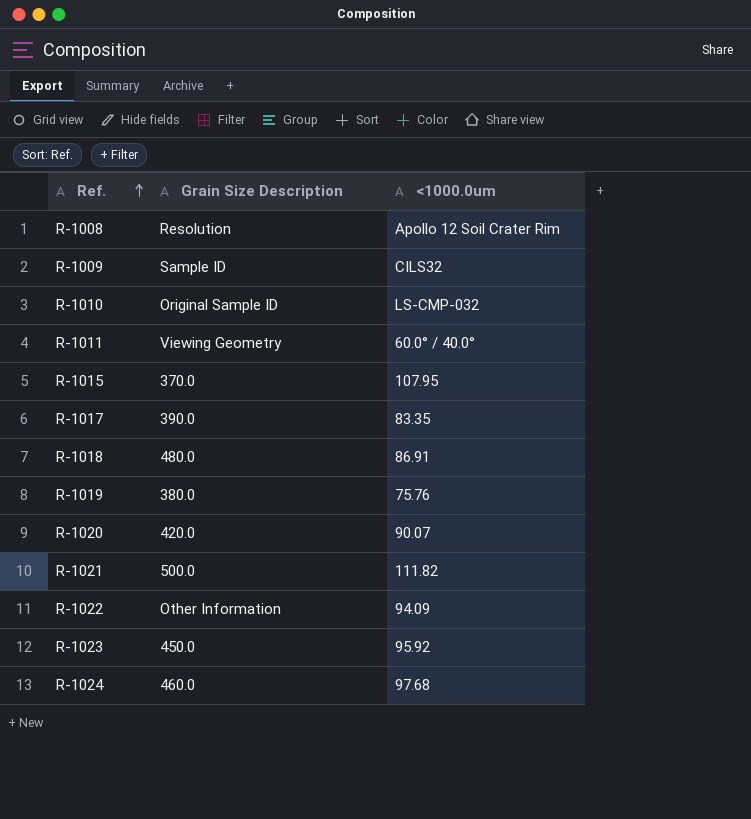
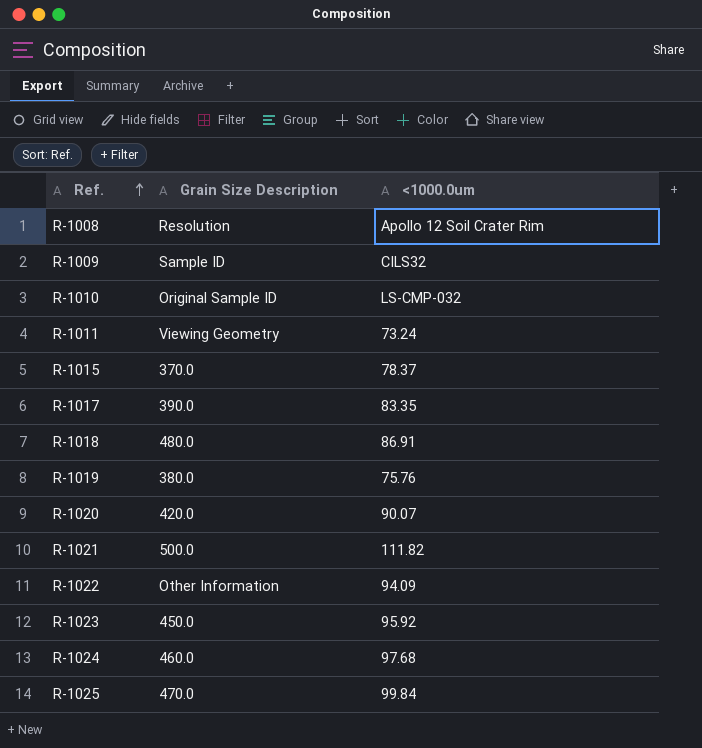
R-1011 | <1000.0um: 60.0° / 40.0° -> 73.24
R-1015 | <1000.0um: 107.95 -> 78.37
row R-1025: none -> 470.0 | 99.84

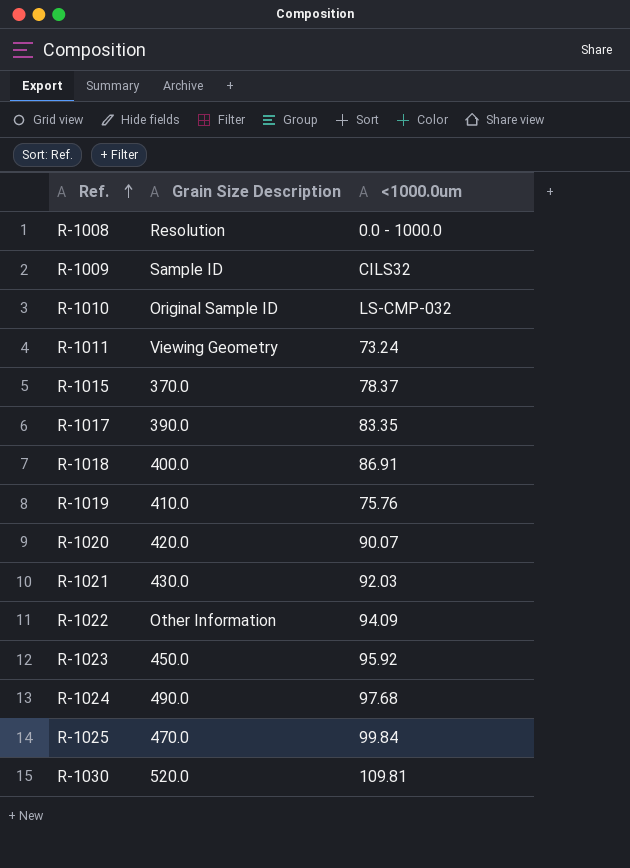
R-1008 | <1000.0um: Apollo 12 Soil Crater Rim -> 0.0 - 1000.0
R-1018 | Grain Size Description: 480.0 -> 400.0
R-1019 | Grain Size Description: 380.0 -> 410.0
R-1021 | Grain Size Description: 500.0 -> 430.0
R-1021 | <1000.0um: 111.82 -> 92.03
R-1024 | Grain Size Description: 460.0 -> 490.0
row R-1030: none -> 520.0 | 109.81

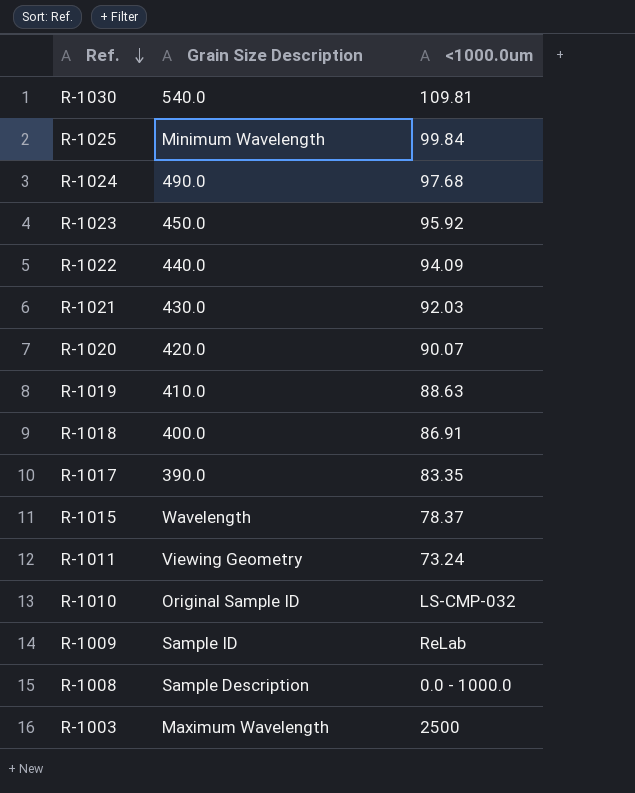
row order: Ref. ascending -> Ref. descending
R-1030 | Grain Size Description: 520.0 -> 540.0
R-1025 | Grain Size Description: 470.0 -> Minimum Wavelength
R-1022 | Grain Size Description: Other Information -> 440.0
R-1019 | <1000.0um: 75.76 -> 88.63
R-1015 | Grain Size Description: 370.0 -> Wavelength
R-1009 | <1000.0um: CILS32 -> ReLab
R-1008 | Grain Size Description: Resolution -> Sample Description
row R-1003: none -> Maximum Wavelength | 2500

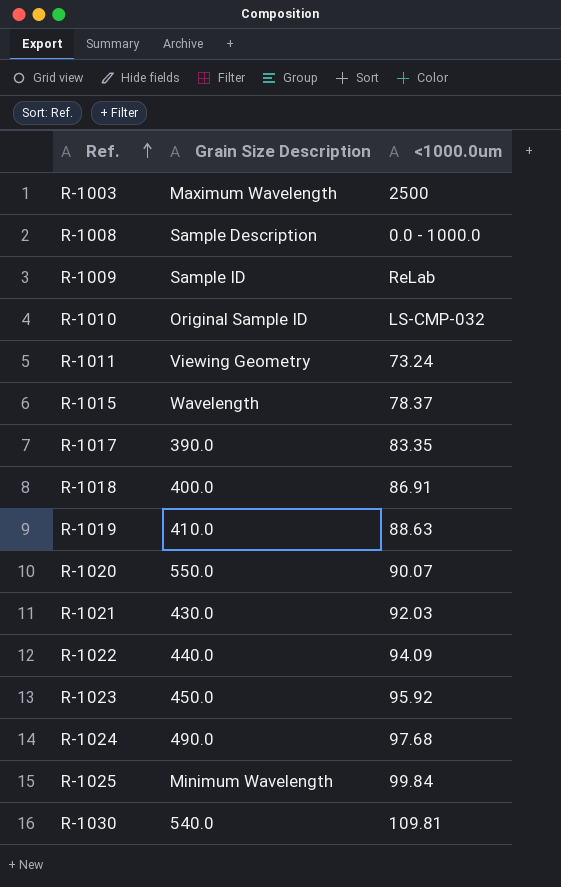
row order: Ref. descending -> Ref. ascending
R-1020 | Grain Size Description: 420.0 -> 550.0

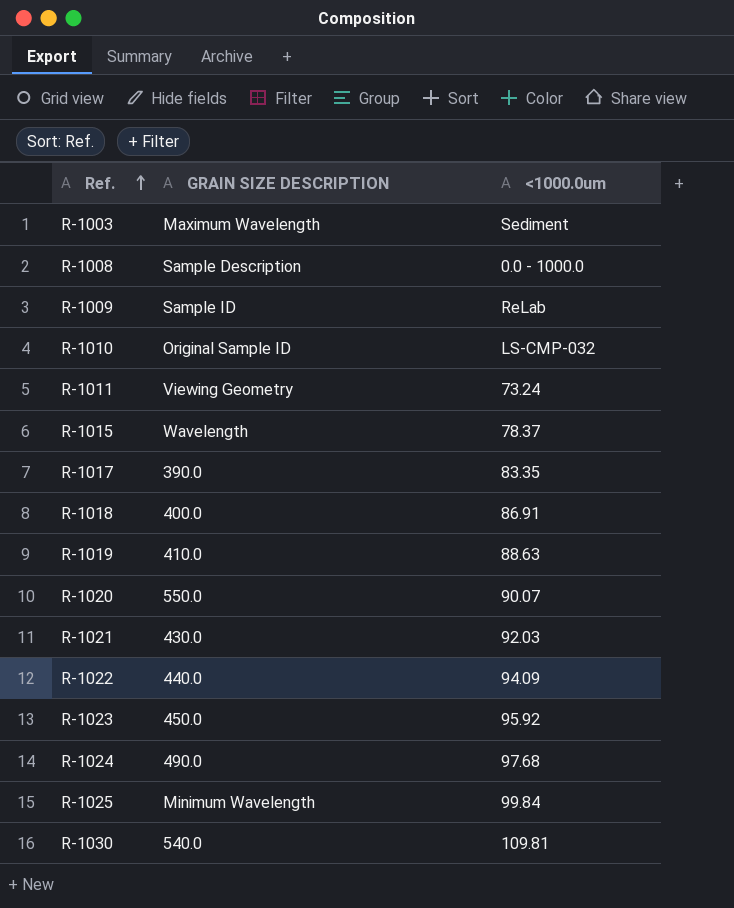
column name: Grain Size Description -> GRAIN SIZE DESCRIPTION
R-1003 | <1000.0um: 2500 -> Sediment

